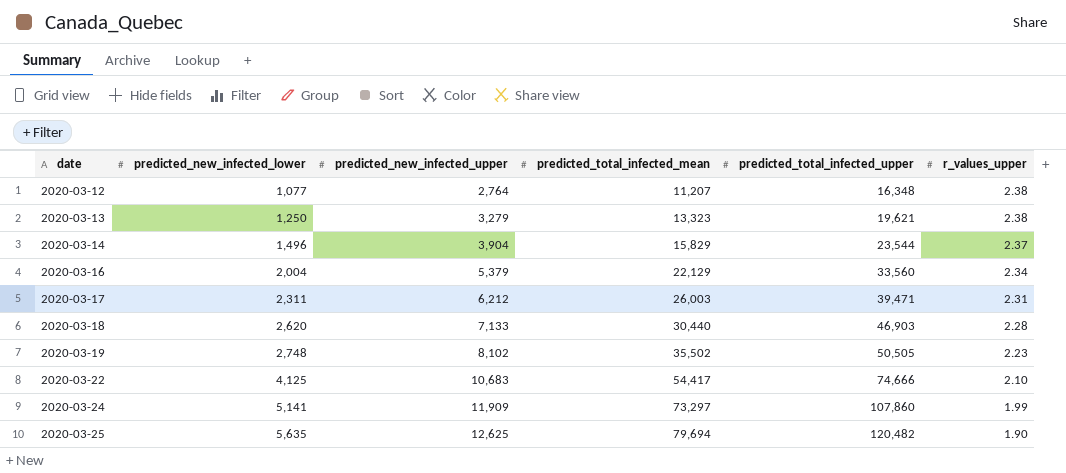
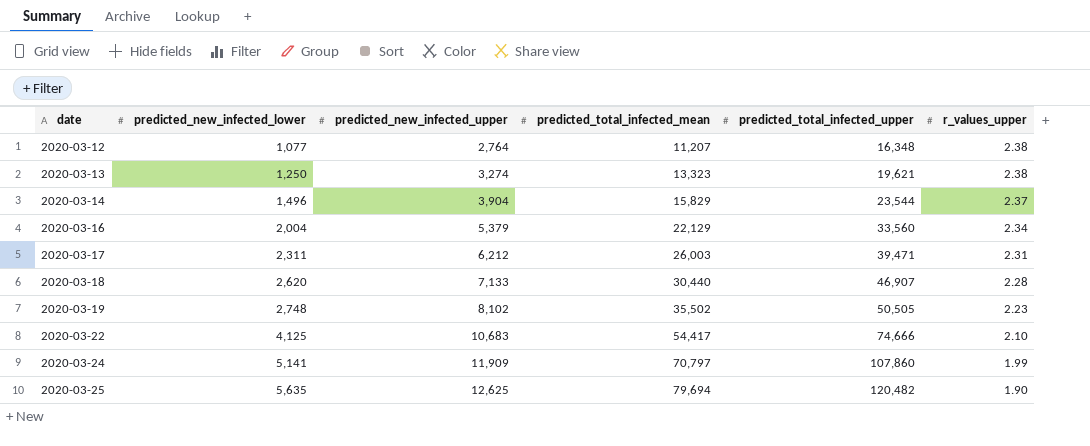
2020-03-13 | predicted_new_infected_upper: 3,279 -> 3,274
2020-03-18 | predicted_total_infected_upper: 46,903 -> 46,907
2020-03-24 | predicted_total_infected_mean: 73,297 -> 70,797

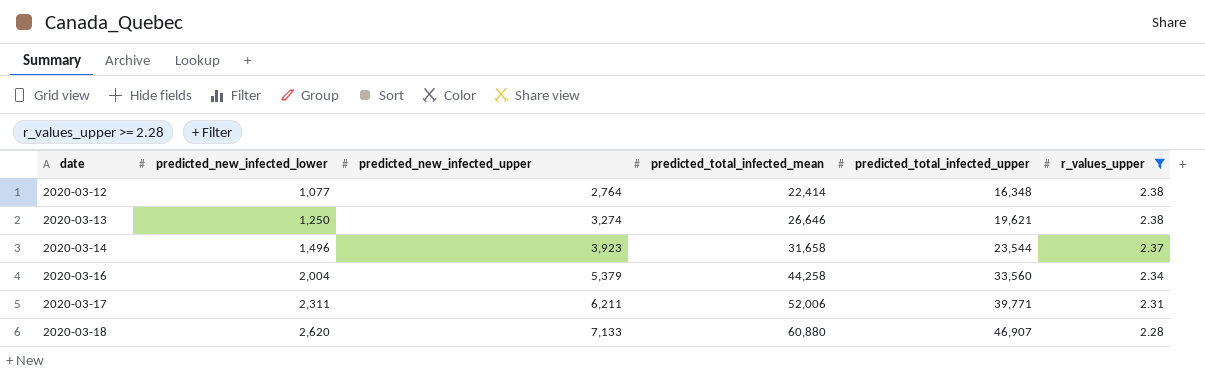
filter: none -> r_values_upper >= 2.28
2020-03-12 | predicted_total_infected_mean: 11,207 -> 22,414
2020-03-13 | predicted_total_infected_mean: 13,323 -> 26,646
2020-03-14 | predicted_new_infected_upper: 3,904 -> 3,923
2020-03-14 | predicted_total_infected_mean: 15,829 -> 31,658
2020-03-16 | predicted_total_infected_mean: 22,129 -> 44,258
2020-03-17 | predicted_new_infected_upper: 6,212 -> 6,211
2020-03-17 | predicted_total_infected_mean: 26,003 -> 52,006
2020-03-17 | predicted_total_infected_upper: 39,471 -> 39,771
2020-03-18 | predicted_total_infected_mean: 30,440 -> 60,880

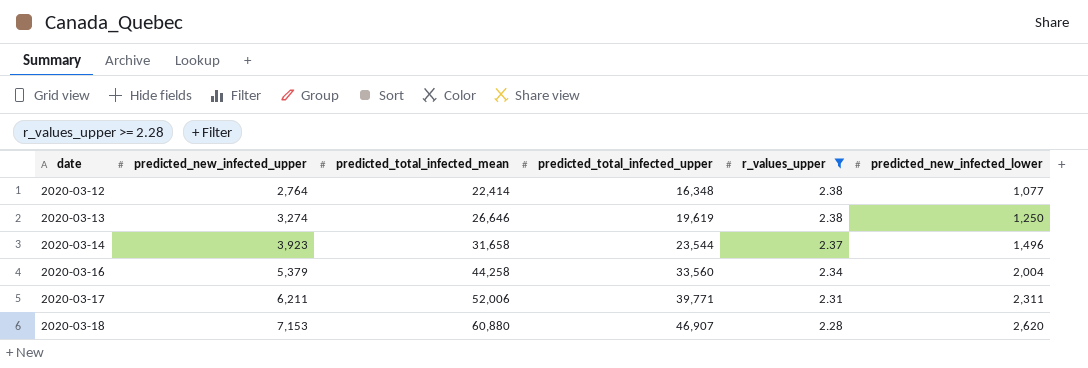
column predicted_new_infected_lower | position: 2 -> 6
2020-03-13 | predicted_total_infected_upper: 19,621 -> 19,619
2020-03-18 | predicted_new_infected_upper: 7,133 -> 7,153

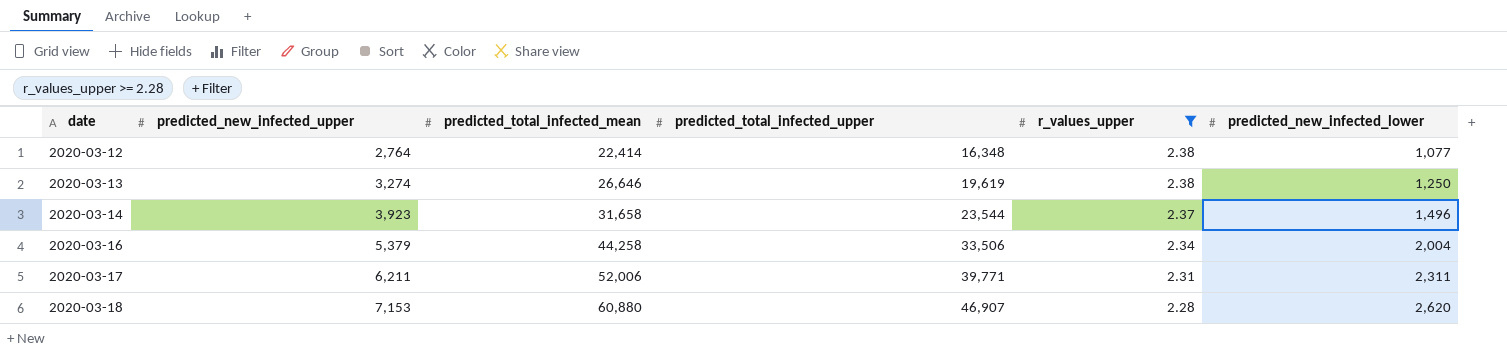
2020-03-16 | predicted_total_infected_upper: 33,560 -> 33,506

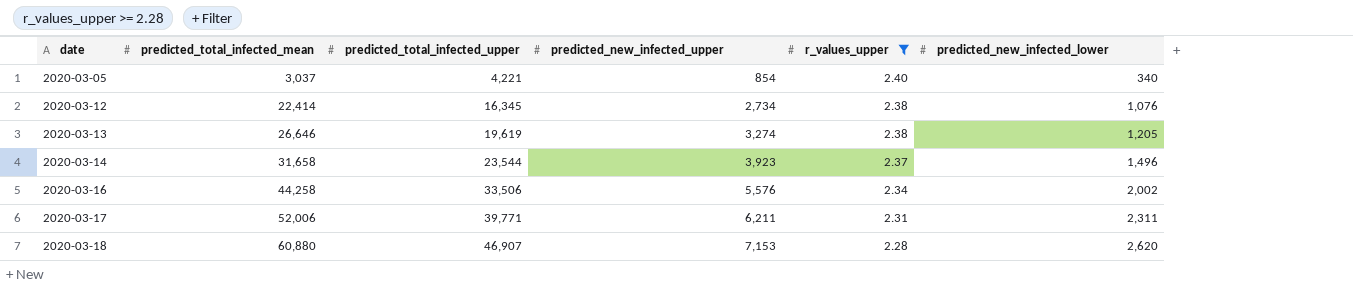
column predicted_new_infected_upper | position: 2 -> 4
row 2020-03-05: none -> 3,037 | 4,221 | 854 | 2.40 | 340
2020-03-12 | predicted_total_infected_upper: 16,348 -> 16,345
2020-03-12 | predicted_new_infected_upper: 2,764 -> 2,734
2020-03-12 | predicted_new_infected_lower: 1,077 -> 1,076
2020-03-13 | predicted_new_infected_lower: 1,250 -> 1,205
2020-03-16 | predicted_new_infected_upper: 5,379 -> 5,576
2020-03-16 | predicted_new_infected_lower: 2,004 -> 2,002

